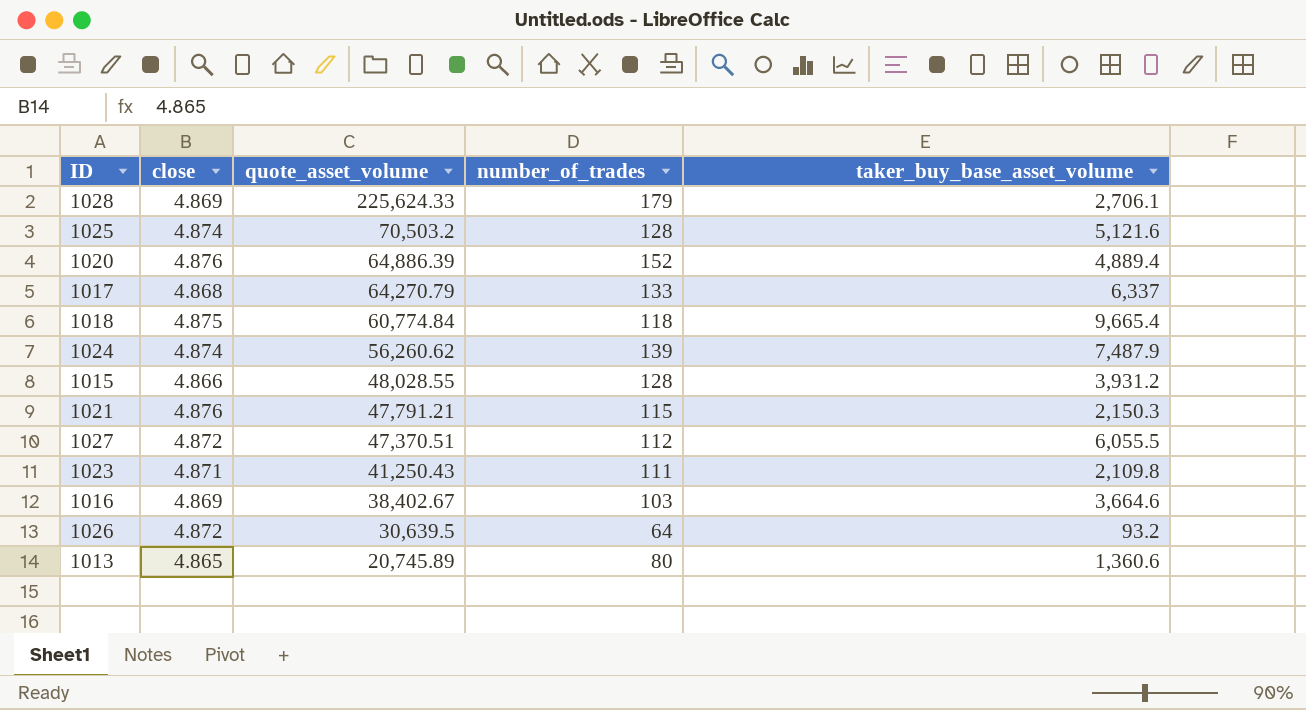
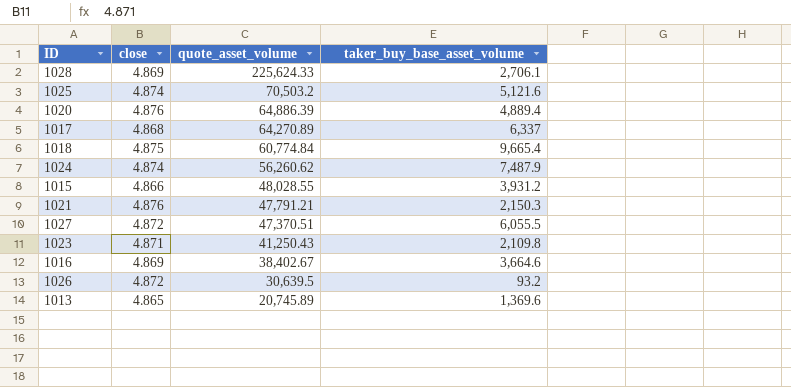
column number_of_trades | position: 4 -> none
1017 | quote_asset_volume: 64,270.79 -> 64,270.89
1013 | taker_buy_base_asset_volume: 1,360.6 -> 1,369.6

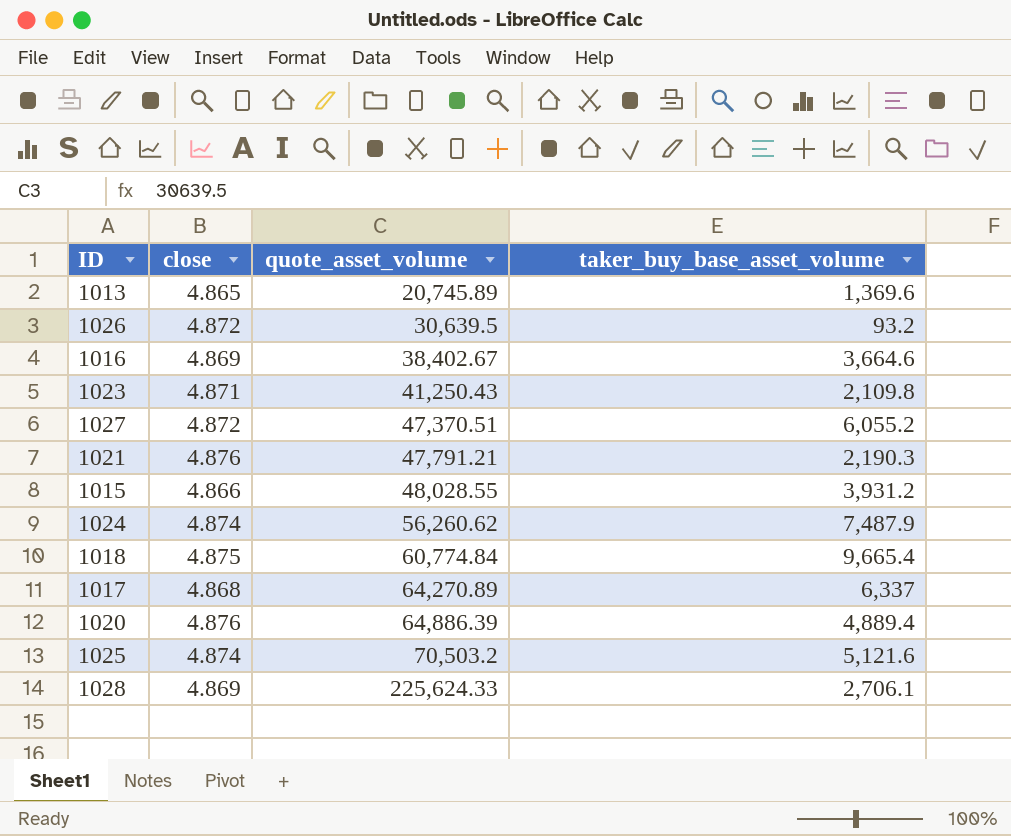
row order: quote_asset_volume descending -> quote_asset_volume ascending
1027 | taker_buy_base_asset_volume: 6,055.5 -> 6,055.2
1021 | taker_buy_base_asset_volume: 2,150.3 -> 2,190.3

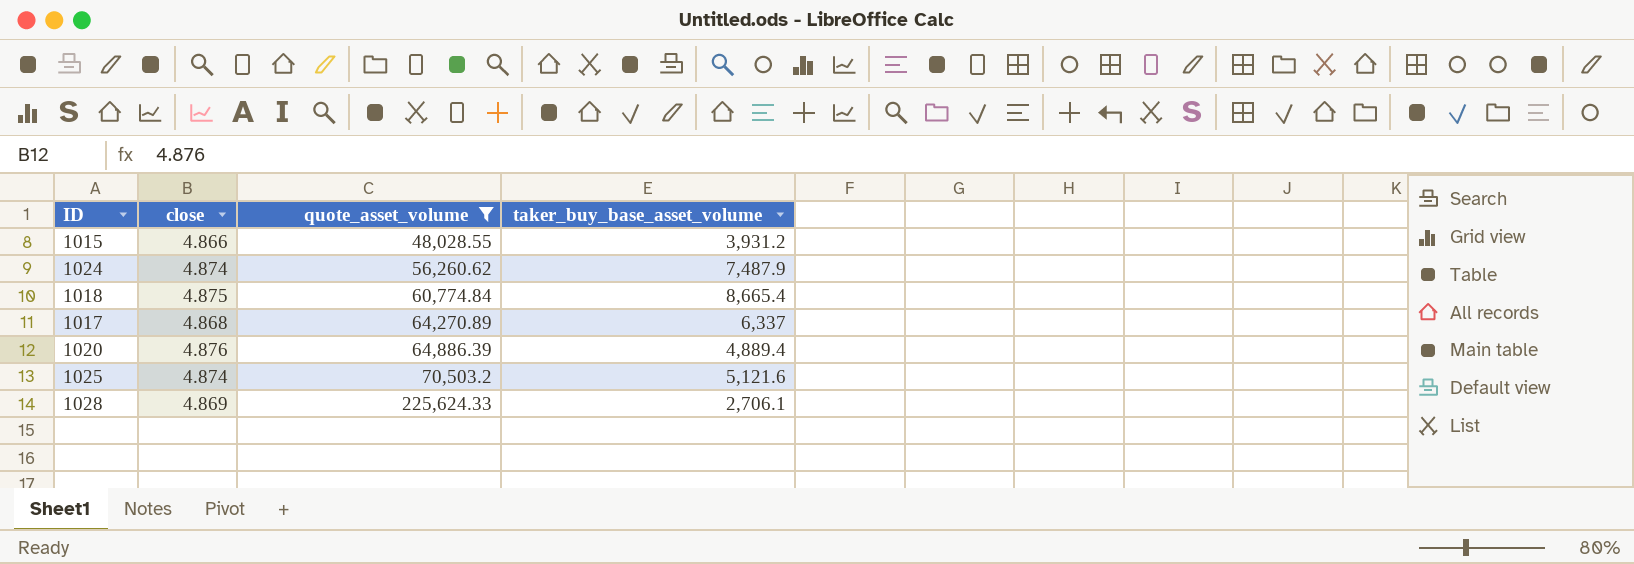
filter: none -> quote_asset_volume >= 48,028.55
1018 | taker_buy_base_asset_volume: 9,665.4 -> 8,665.4

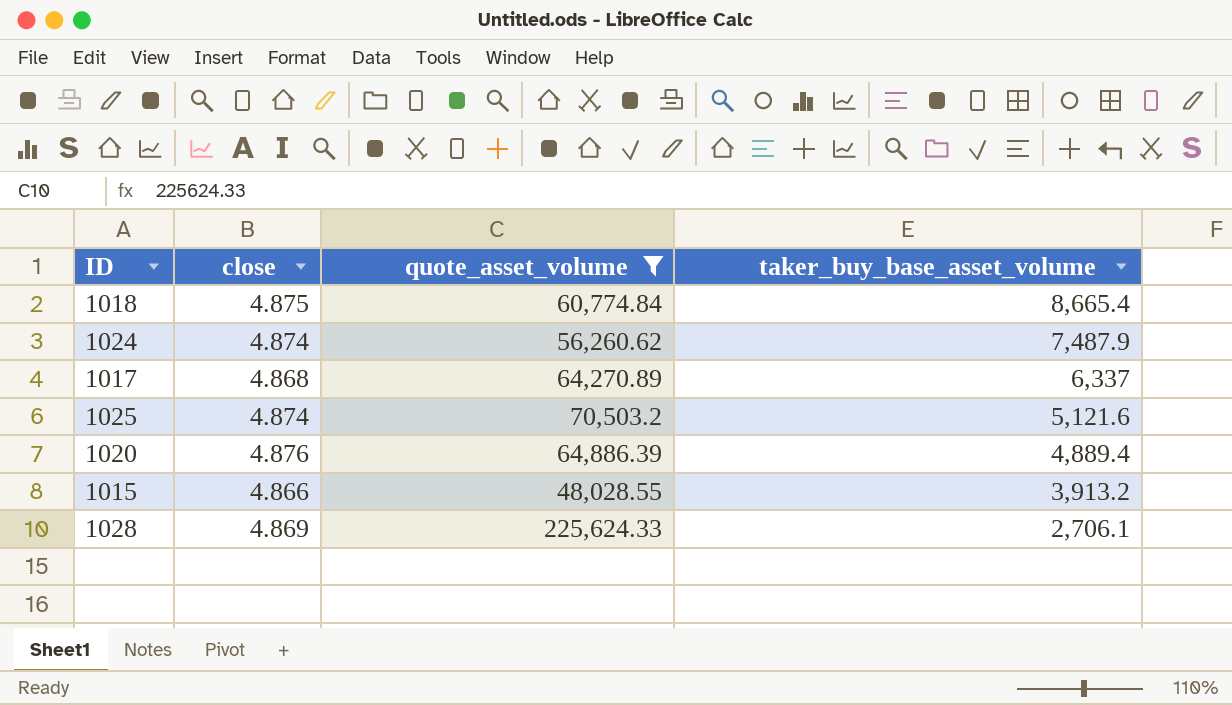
row order: quote_asset_volume ascending -> taker_buy_base_asset_volume descending
1015 | taker_buy_base_asset_volume: 3,931.2 -> 3,913.2

